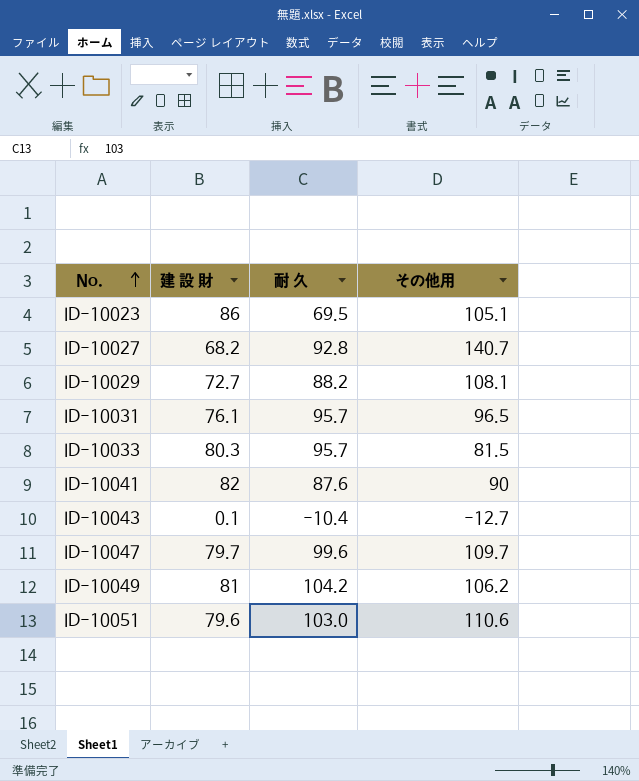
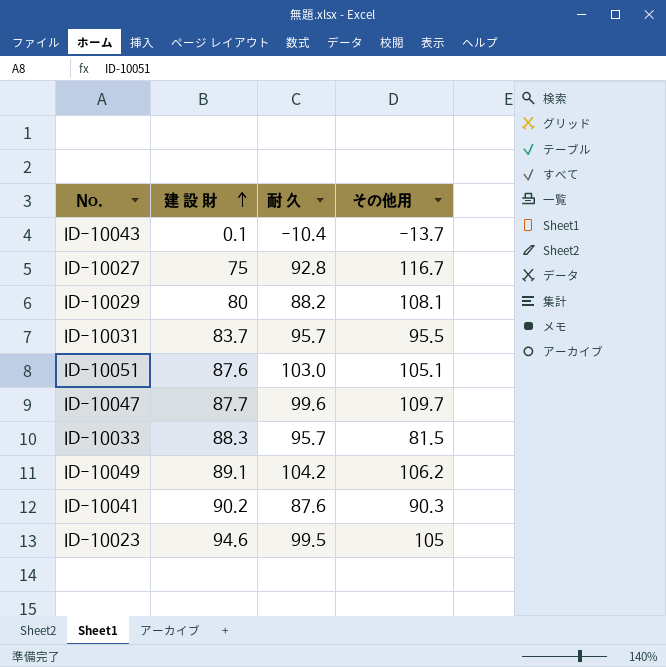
row order: No. ascending -> 建 設 財 ascending
ID-10043 | その他用: -12.7 -> -13.7
ID-10027 | 建 設 財: 68.2 -> 75
ID-10027 | その他用: 140.7 -> 116.7
ID-10029 | 建 設 財: 72.7 -> 80
ID-10031 | 建 設 財: 76.1 -> 83.7
ID-10031 | その他用: 96.5 -> 95.5
ID-10051 | 建 設 財: 79.6 -> 87.6
ID-10051 | その他用: 110.6 -> 105.1
ID-10047 | 建 設 財: 79.7 -> 87.7
ID-10033 | 建 設 財: 80.3 -> 88.3
ID-10049 | 建 設 財: 81 -> 89.1
ID-10041 | 建 設 財: 82 -> 90.2
ID-10041 | その他用: 90 -> 90.3
ID-10023 | 建 設 財: 86 -> 94.6
ID-10023 | 耐 久: 69.5 -> 99.5
ID-10023 | その他用: 105.1 -> 105

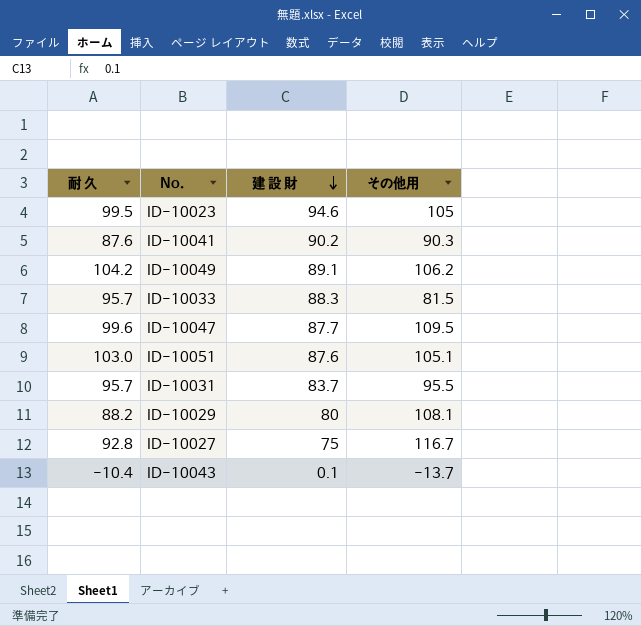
row order: 建 設 財 ascending -> 建 設 財 descending
column 耐 久 | position: 3 -> 1
ID-10047 | その他用: 109.7 -> 109.5

